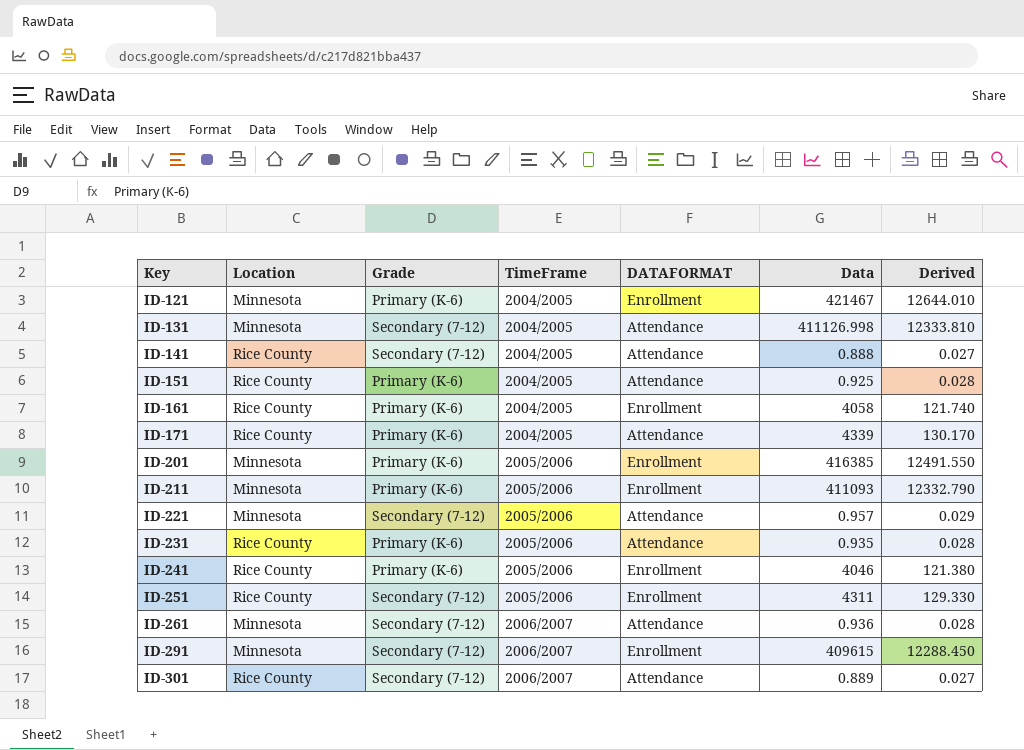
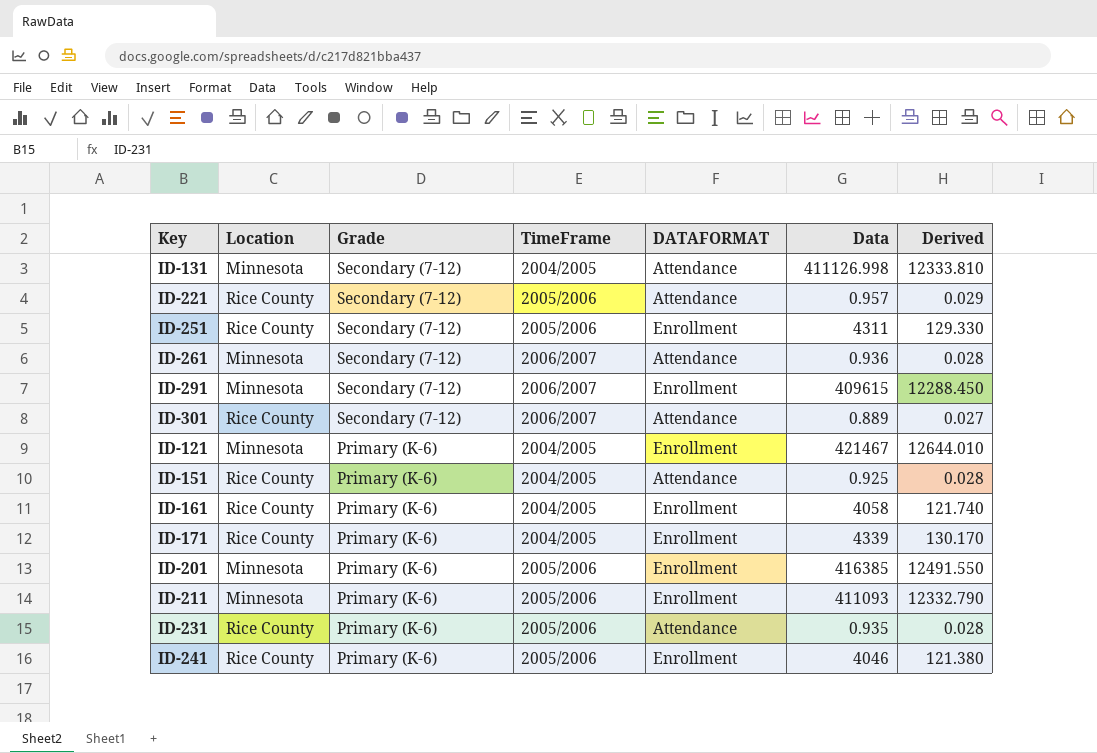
row order: Key ascending -> Grade descending
row ID-141: Rice County | Secondary (7-12) | 2004/2005 | Attendance | 0.888 | 0.027 -> none
ID-221 | Location: Minnesota -> Rice County
ID-171 | DATAFORMAT: Attendance -> Enrollment

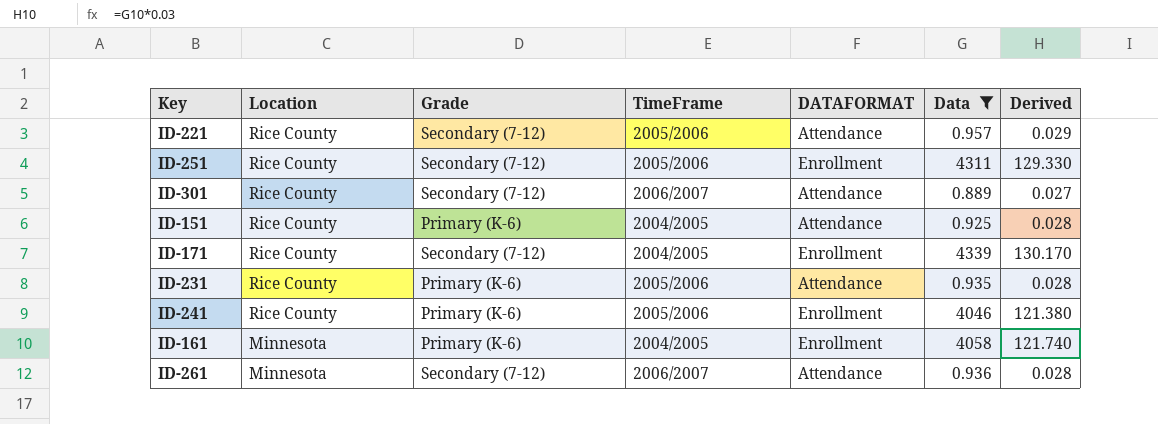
filter: none -> Data <= 4339
row order: Grade descending -> Location descending
ID-171 | Grade: Primary (K-6) -> Secondary (7-12)
ID-161 | Location: Rice County -> Minnesota

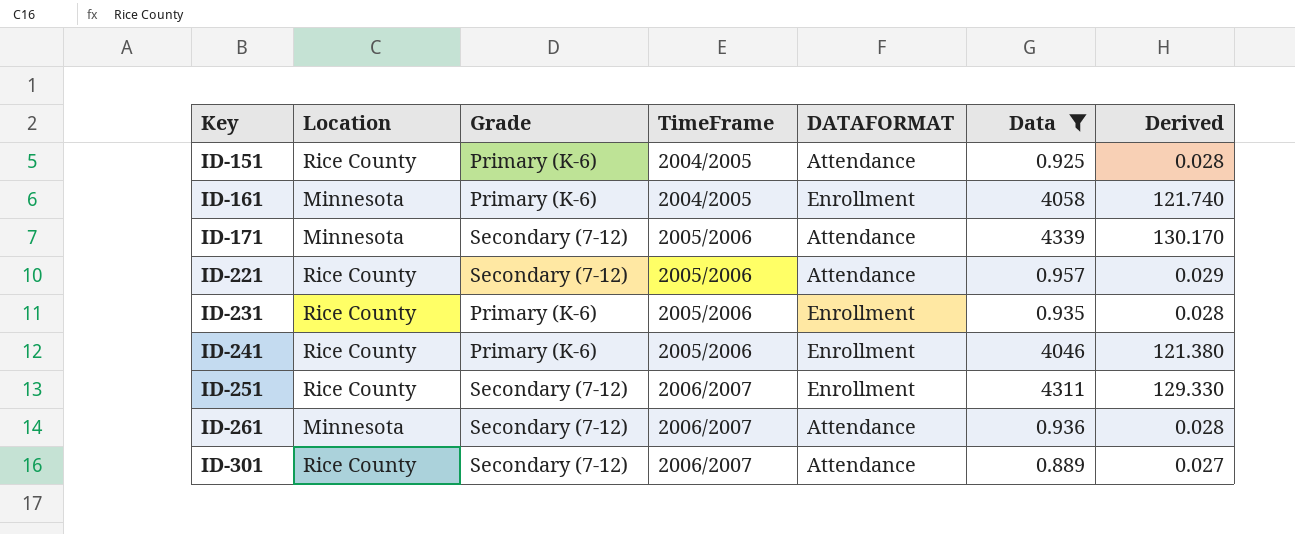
row order: Location descending -> Key ascending
ID-171 | Location: Rice County -> Minnesota
ID-171 | TimeFrame: 2004/2005 -> 2005/2006
ID-171 | DATAFORMAT: Enrollment -> Attendance
ID-231 | DATAFORMAT: Attendance -> Enrollment
ID-251 | TimeFrame: 2005/2006 -> 2006/2007

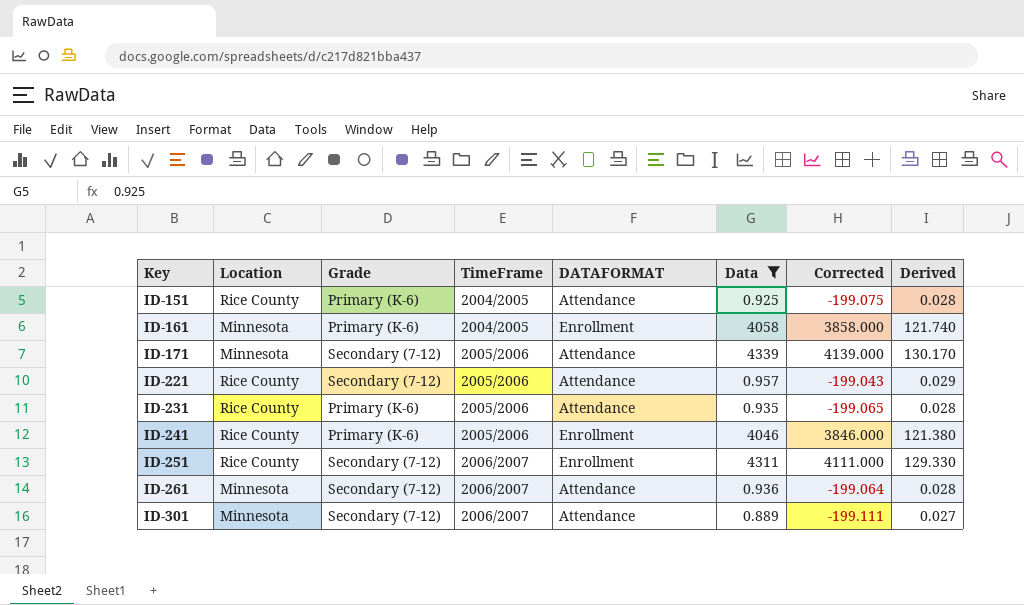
column Corrected | formula: none -> [Data] - 200
ID-231 | DATAFORMAT: Enrollment -> Attendance
ID-301 | Location: Rice County -> Minnesota

